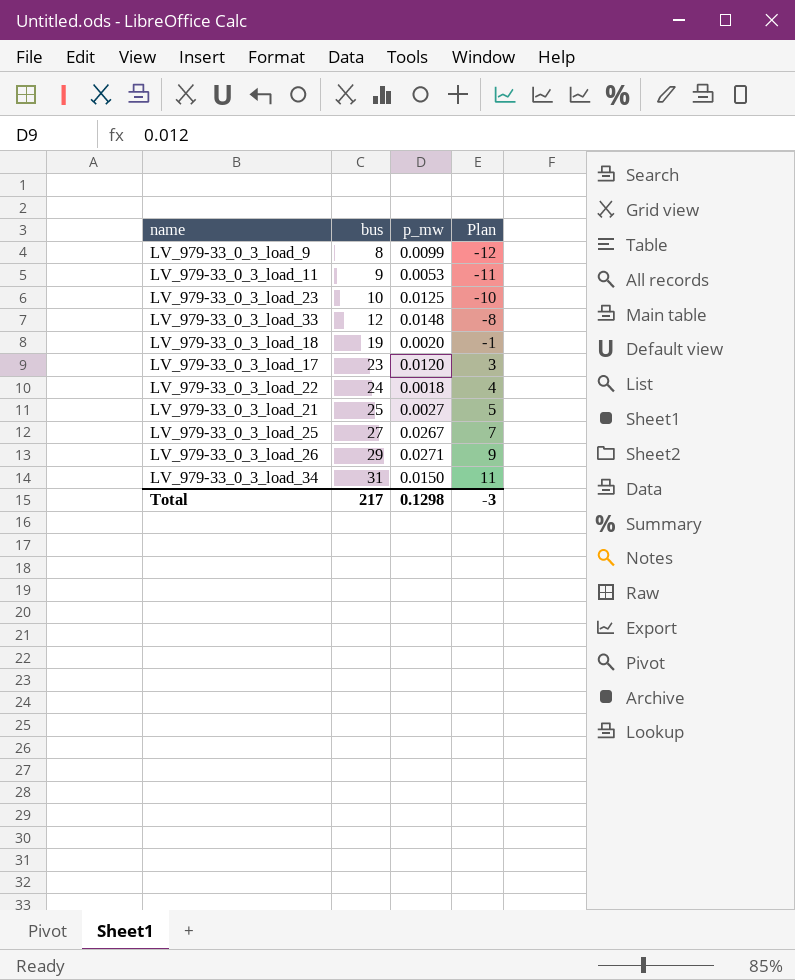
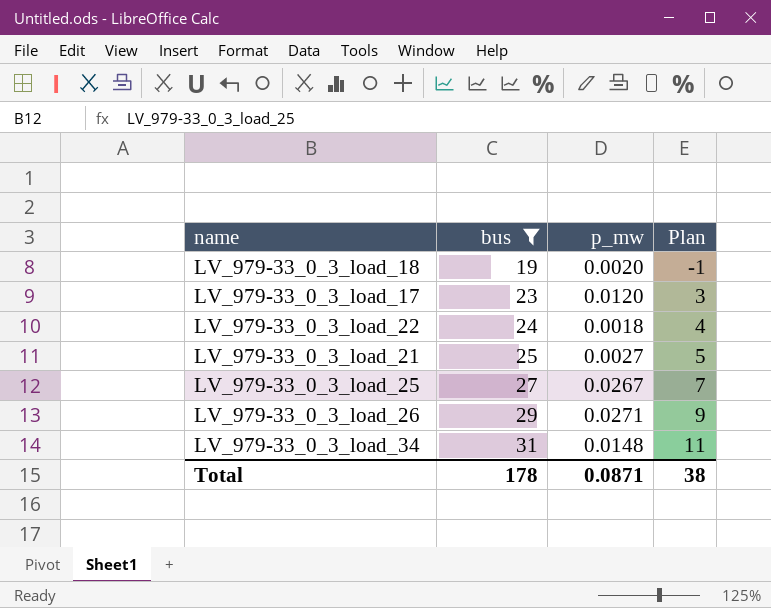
filter: none -> bus >= 19
LV_979-33_0_3_load_34 | p_mw: 0.0150 -> 0.0148
Total | bus: 217 -> 178
Total | p_mw: 0.1298 -> 0.0871
Total | Plan: -3 -> 38

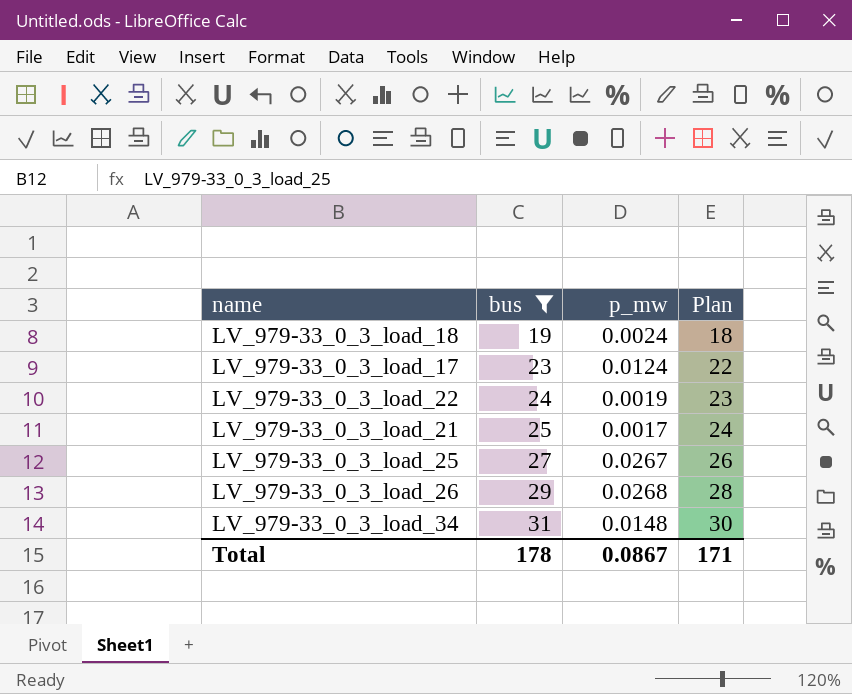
column Plan | formula: [bus] - 20 -> [bus] - 1
LV_979-33_0_3_load_18 | p_mw: 0.0020 -> 0.0024
LV_979-33_0_3_load_17 | p_mw: 0.0120 -> 0.0124
LV_979-33_0_3_load_22 | p_mw: 0.0018 -> 0.0019
LV_979-33_0_3_load_21 | p_mw: 0.0027 -> 0.0017
LV_979-33_0_3_load_26 | p_mw: 0.0271 -> 0.0268
Total | p_mw: 0.0871 -> 0.0867
Total | Plan: 38 -> 171

